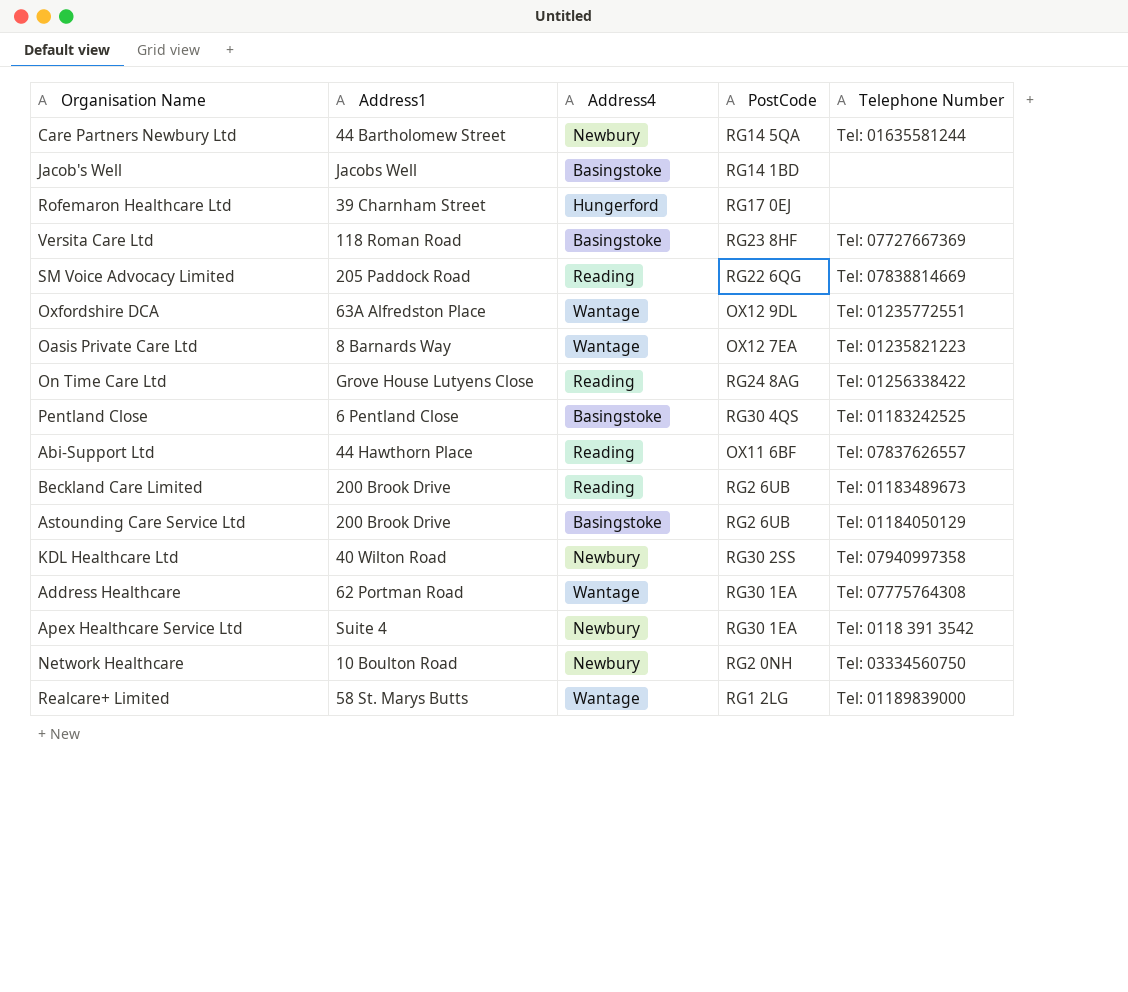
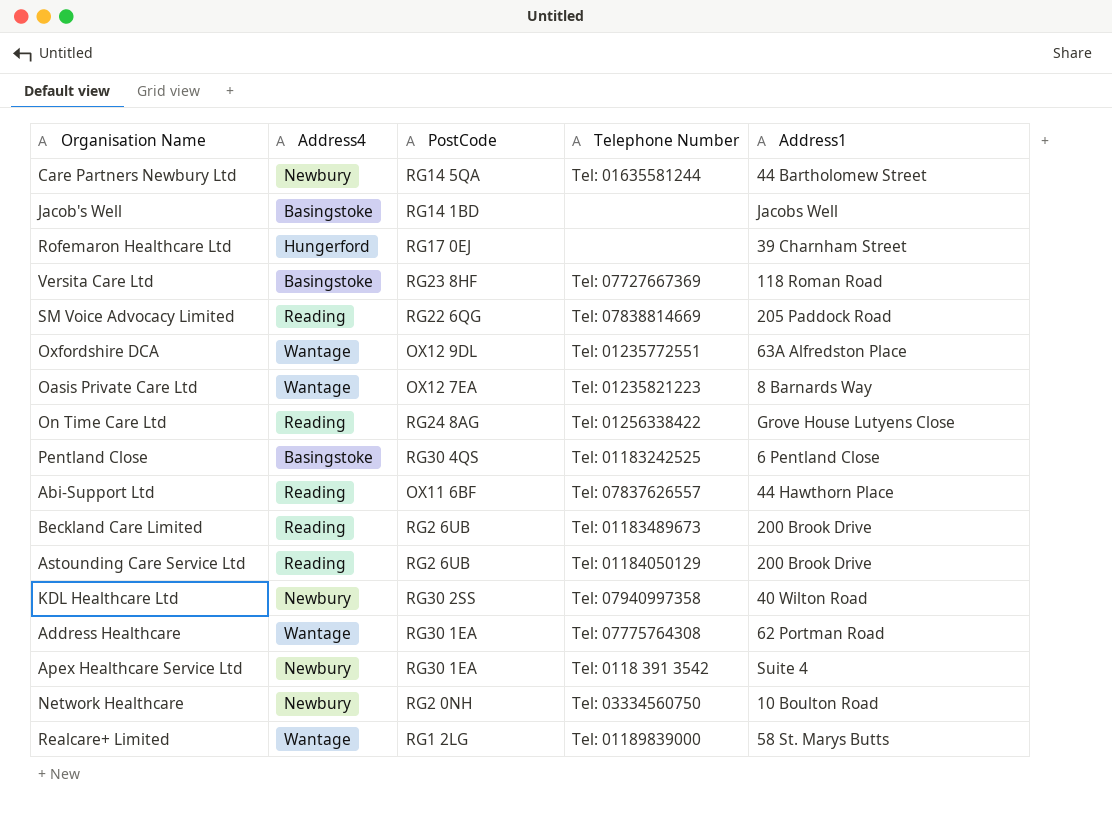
column Address1 | position: 2 -> 5
Astounding Care Service Ltd | Address4: Basingstoke -> Reading

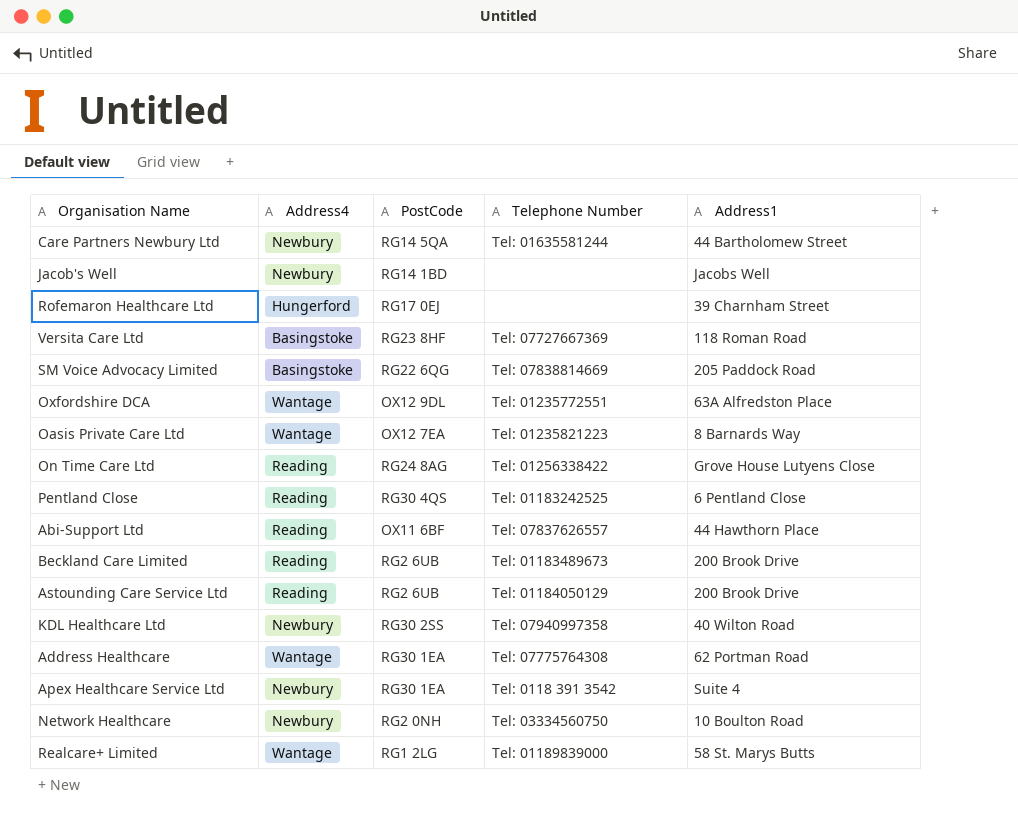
Jacob's Well | Address4: Basingstoke -> Newbury
SM Voice Advocacy Limited | Address4: Reading -> Basingstoke
Pentland Close | Address4: Basingstoke -> Reading

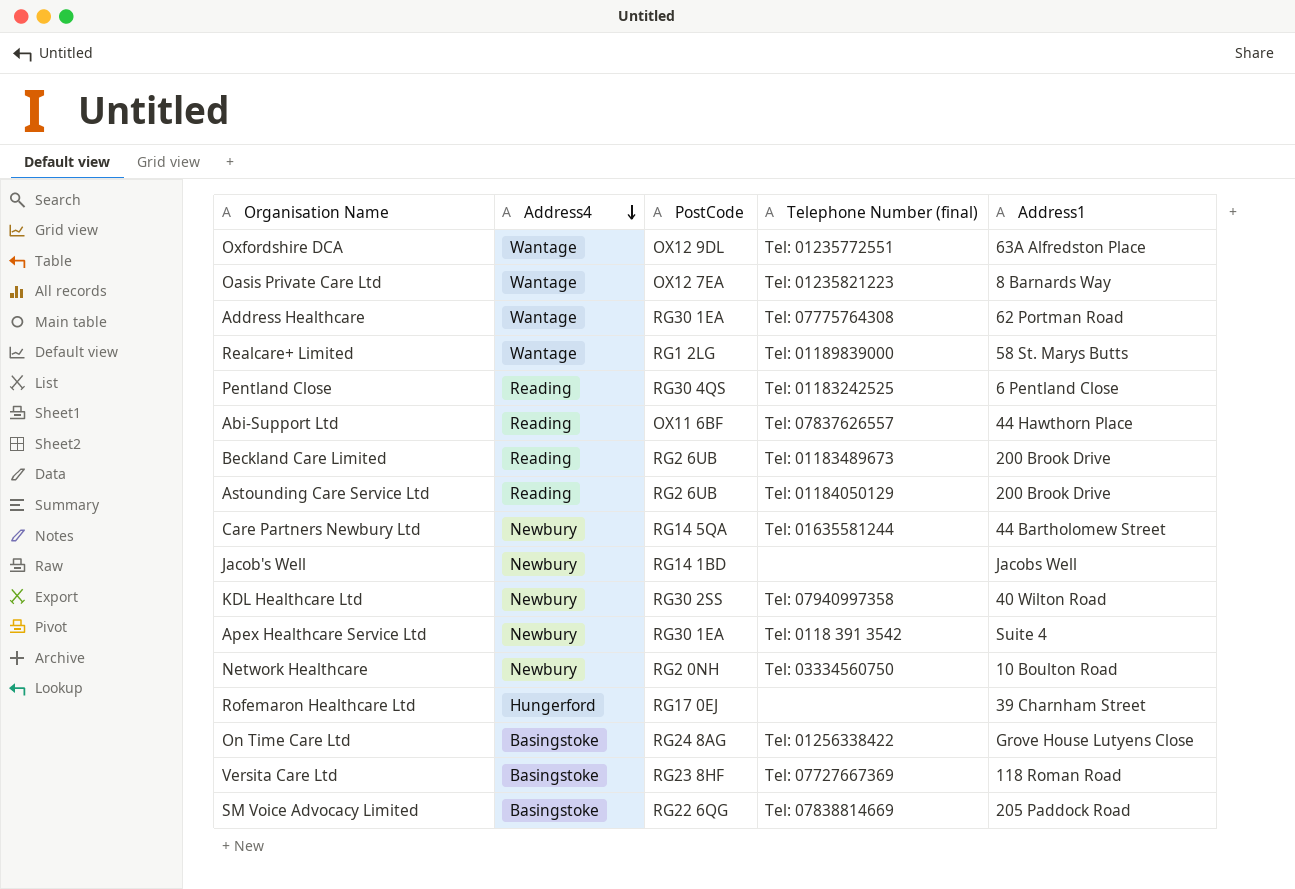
row order: none -> Address4 descending
column name: Telephone Number -> Telephone Number (final)
On Time Care Ltd | Address4: Reading -> Basingstoke

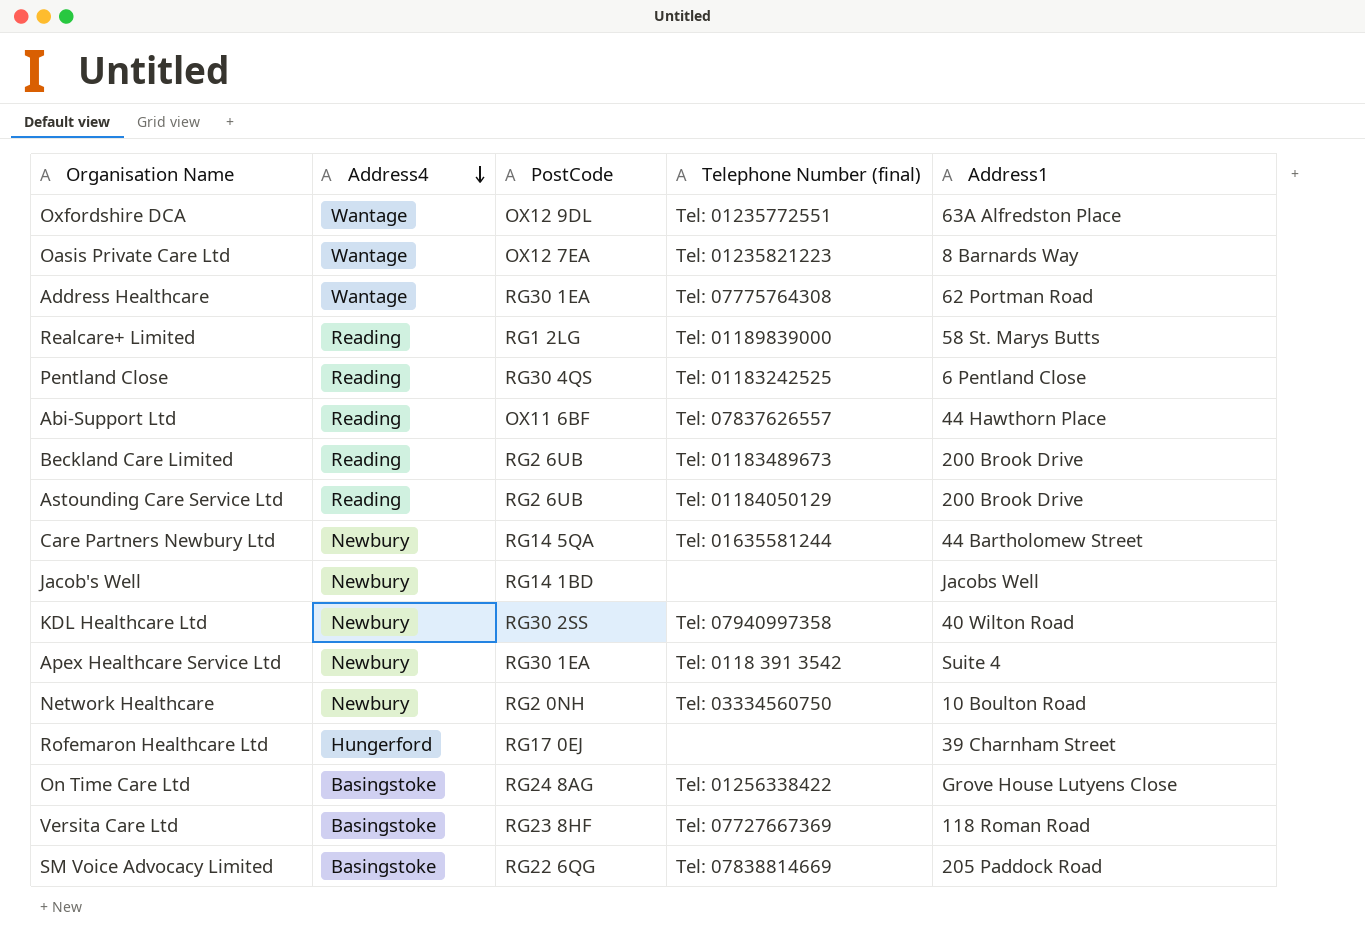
Realcare+ Limited | Address4: Wantage -> Reading

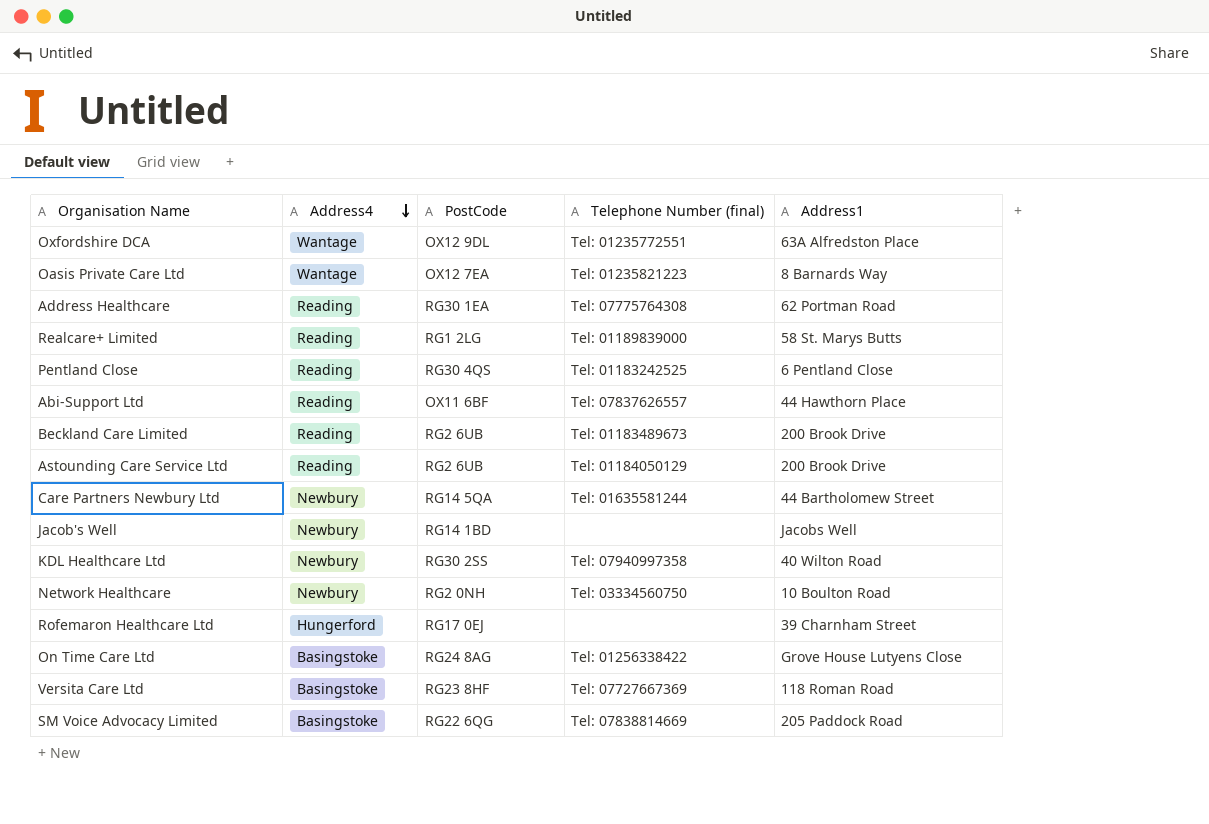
row Apex Healthcare Service Ltd: Newbury | RG30 1EA | Tel: 0118 391 3542 | Suite 4 -> none
Address Healthcare | Address4: Wantage -> Reading

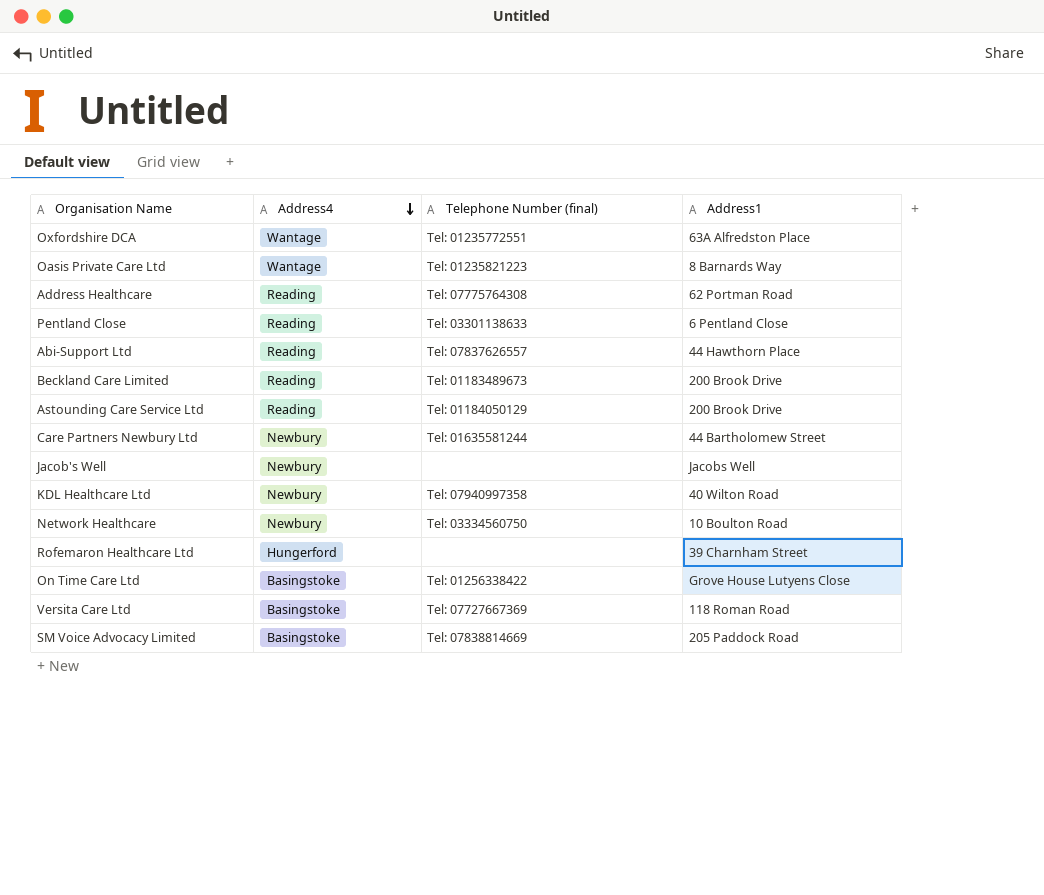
column PostCode | position: 3 -> none
row Realcare+ Limited: Reading | RG1 2LG | Tel: 01189839000 | 58 St. Marys Butts -> none
Pentland Close | Telephone Number (final): Tel: 01183242525 -> Tel: 03301138633

